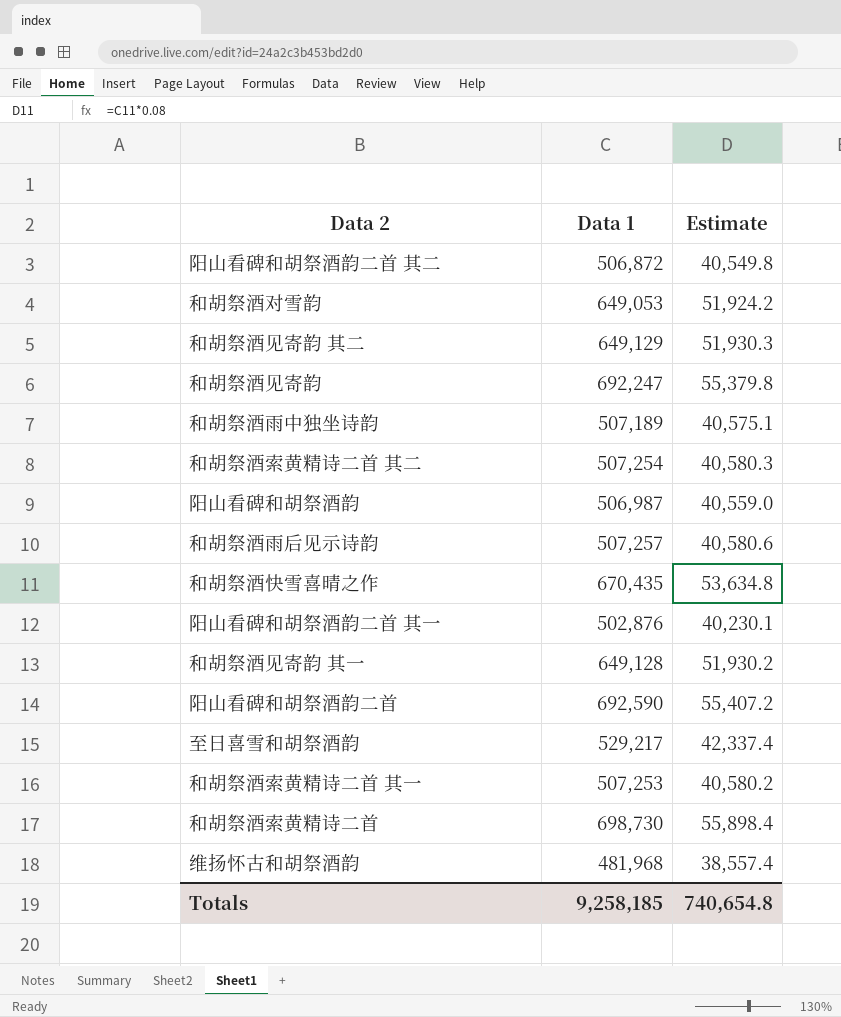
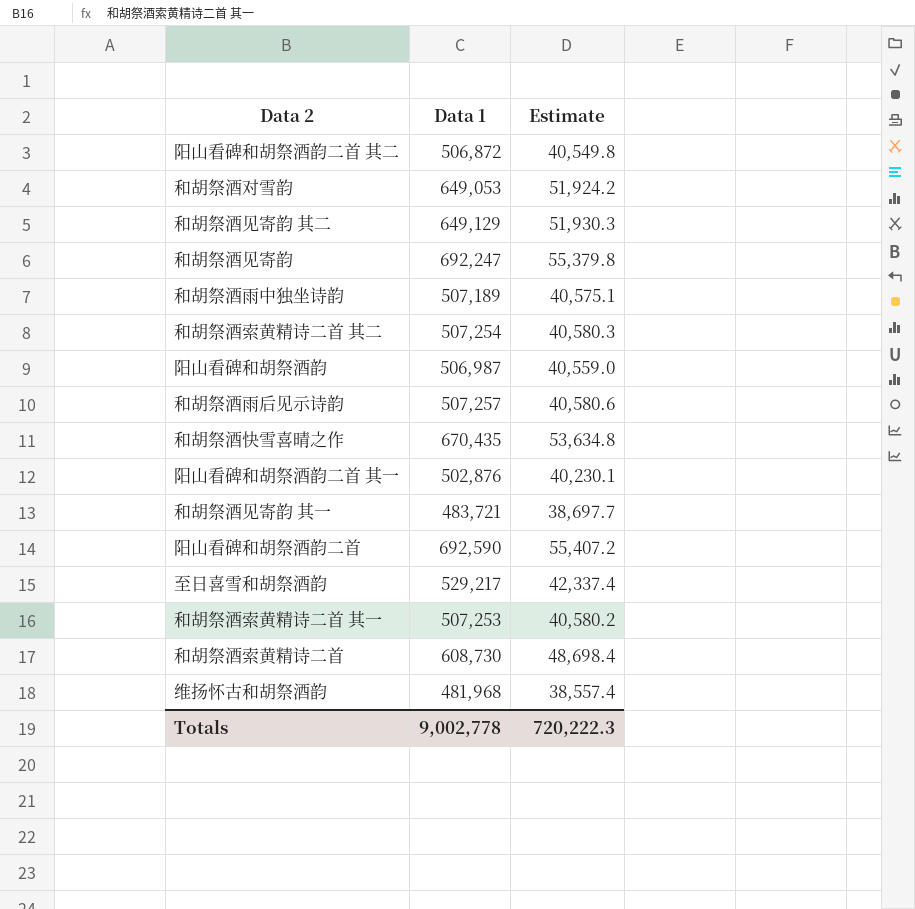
和胡祭酒见寄韵 其一 | Data 1: 649,128 -> 483,721
和胡祭酒见寄韵 其一 | Estimate: 51,930.2 -> 38,697.7
和胡祭酒索黄精诗二首 | Data 1: 698,730 -> 608,730
和胡祭酒索黄精诗二首 | Estimate: 55,898.4 -> 48,698.4
Totals | Data 1: 9,258,185 -> 9,002,778
Totals | Estimate: 740,654.8 -> 720,222.3

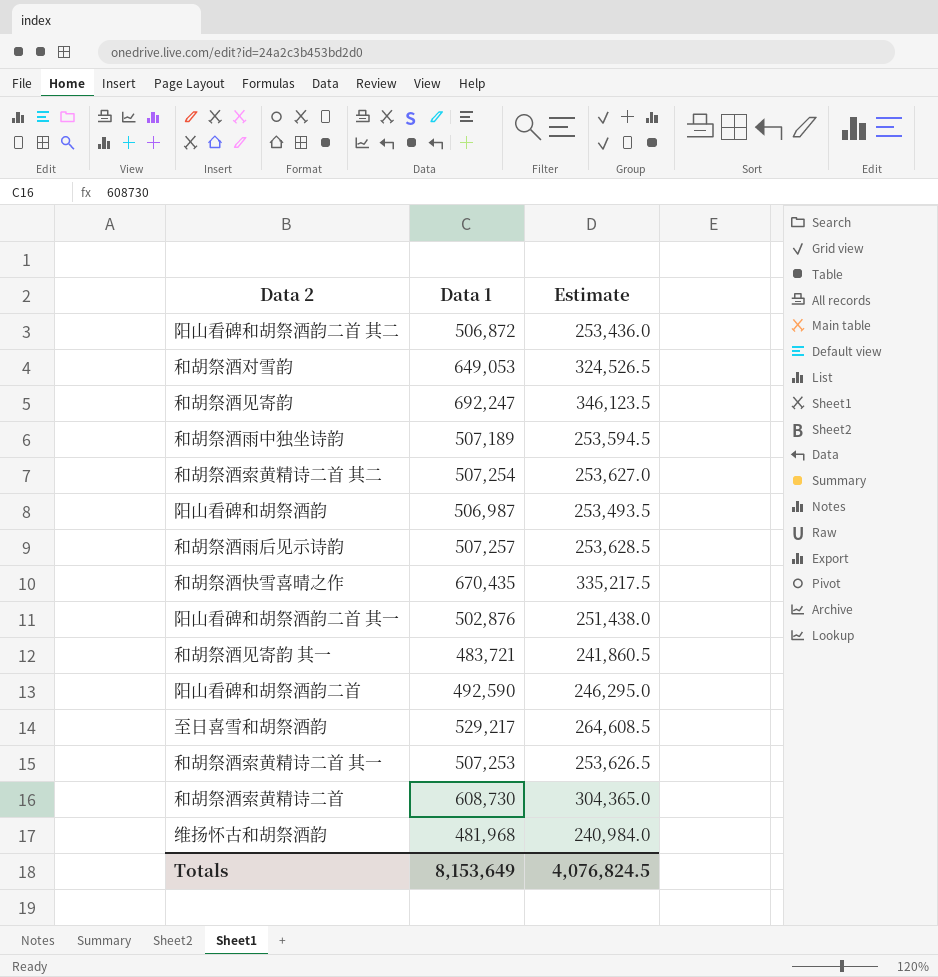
column Estimate | formula: [Data 1] * 0.08 -> [Data 1] * 0.5
row 和胡祭酒见寄韵 其二: 649,129 | 51,930.3 -> none
阳山看碑和胡祭酒韵二首 | Data 1: 692,590 -> 492,590
Totals | Data 1: 9,002,778 -> 8,153,649
Totals | Estimate: 720,222.3 -> 4,076,824.5

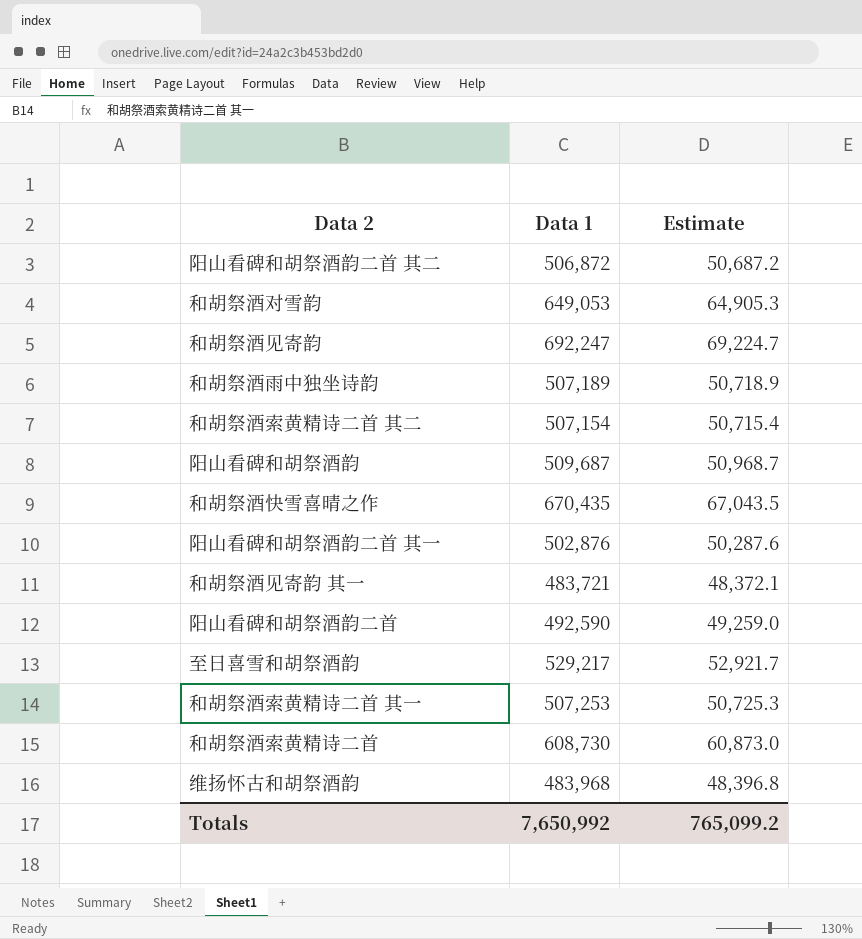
column Estimate | formula: [Data 1] * 0.5 -> [Data 1] * 0.1
row 和胡祭酒雨后见示诗韵: 507,257 | 253,628.5 -> none
和胡祭酒索黄精诗二首 其二 | Data 1: 507,254 -> 507,154
阳山看碑和胡祭酒韵 | Data 1: 506,987 -> 509,687
维扬怀古和胡祭酒韵 | Data 1: 481,968 -> 483,968
Totals | Data 1: 8,153,649 -> 7,650,992
Totals | Estimate: 4,076,824.5 -> 765,099.2

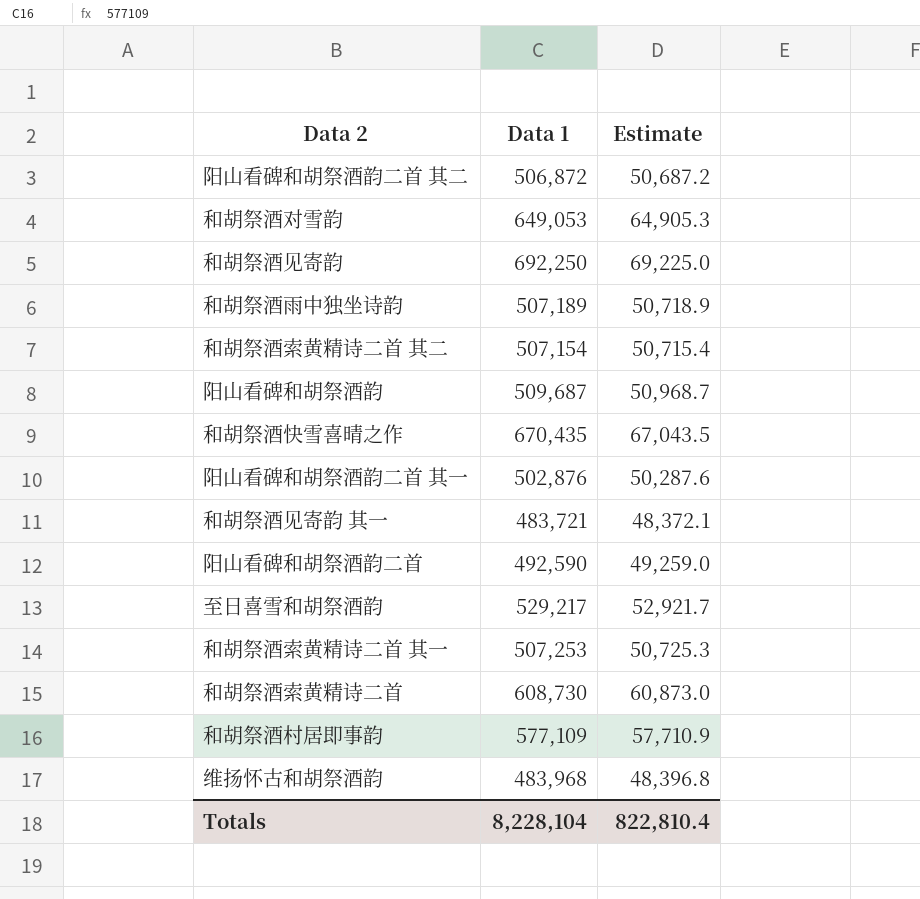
和胡祭酒见寄韵 | Data 1: 692,247 -> 692,250
和胡祭酒见寄韵 | Estimate: 69,224.7 -> 69,225.0
row 和胡祭酒村居即事韵: none -> 577,109 | 57,710.9
Totals | Data 1: 7,650,992 -> 8,228,104
Totals | Estimate: 765,099.2 -> 822,810.4

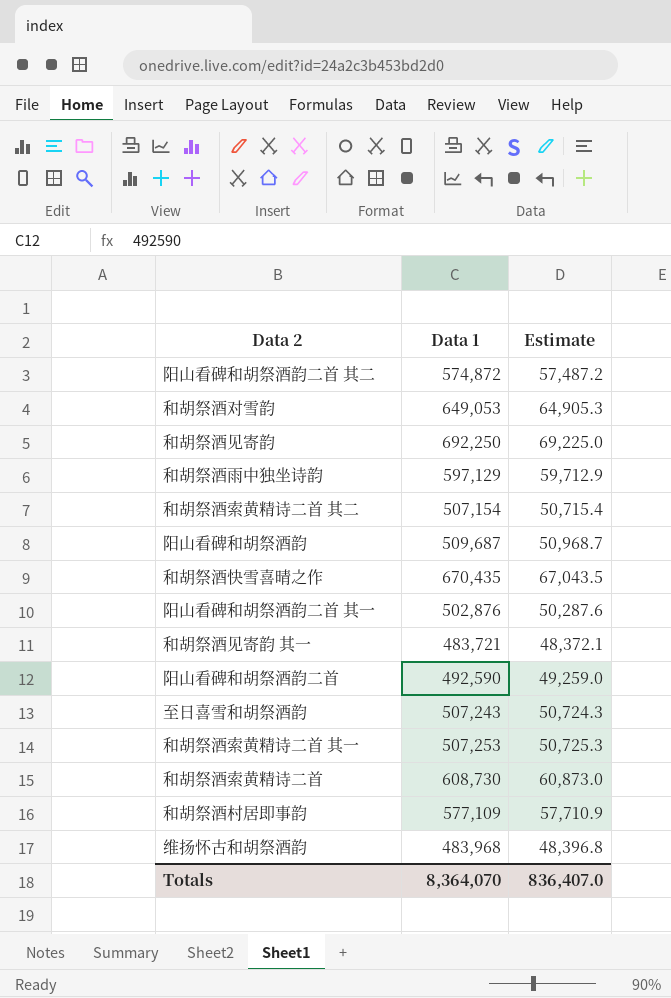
阳山看碑和胡祭酒韵二首 其二 | Data 1: 506,872 -> 574,872
阳山看碑和胡祭酒韵二首 其二 | Estimate: 50,687.2 -> 57,487.2
和胡祭酒雨中独坐诗韵 | Data 1: 507,189 -> 597,129
和胡祭酒雨中独坐诗韵 | Estimate: 50,718.9 -> 59,712.9
至日喜雪和胡祭酒韵 | Data 1: 529,217 -> 507,243
至日喜雪和胡祭酒韵 | Estimate: 52,921.7 -> 50,724.3
Totals | Data 1: 8,228,104 -> 8,364,070
Totals | Estimate: 822,810.4 -> 836,407.0

